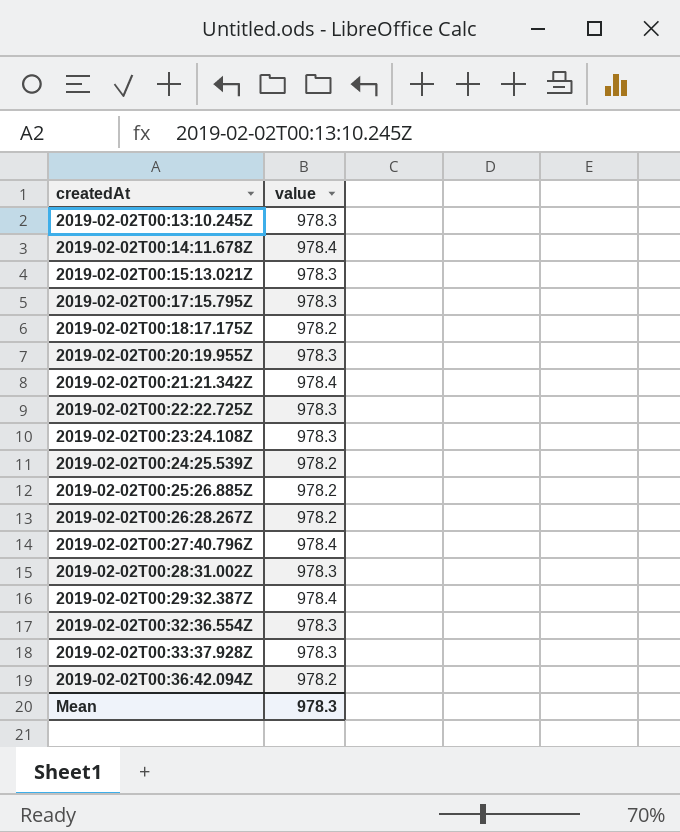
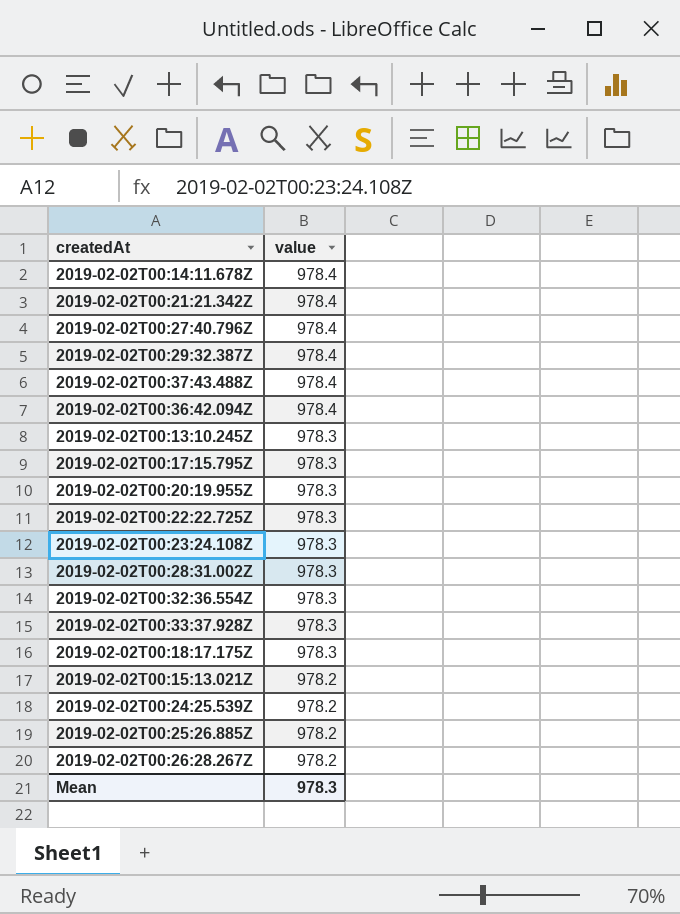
row order: createdAt ascending -> value descending
row 2019-02-02T00:37:43.488Z: none -> 978.4
2019-02-02T00:36:42.094Z | value: 978.2 -> 978.4
2019-02-02T00:18:17.175Z | value: 978.2 -> 978.3
2019-02-02T00:15:13.021Z | value: 978.3 -> 978.2

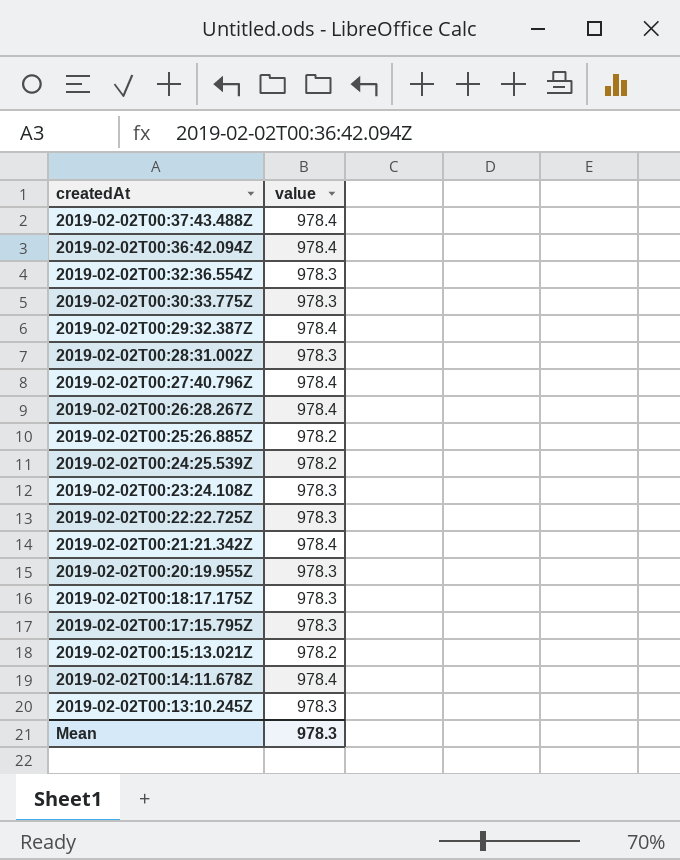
row order: value descending -> createdAt descending
row 2019-02-02T00:33:37.928Z: 978.3 -> none
row 2019-02-02T00:30:33.775Z: none -> 978.3
2019-02-02T00:26:28.267Z | value: 978.2 -> 978.4

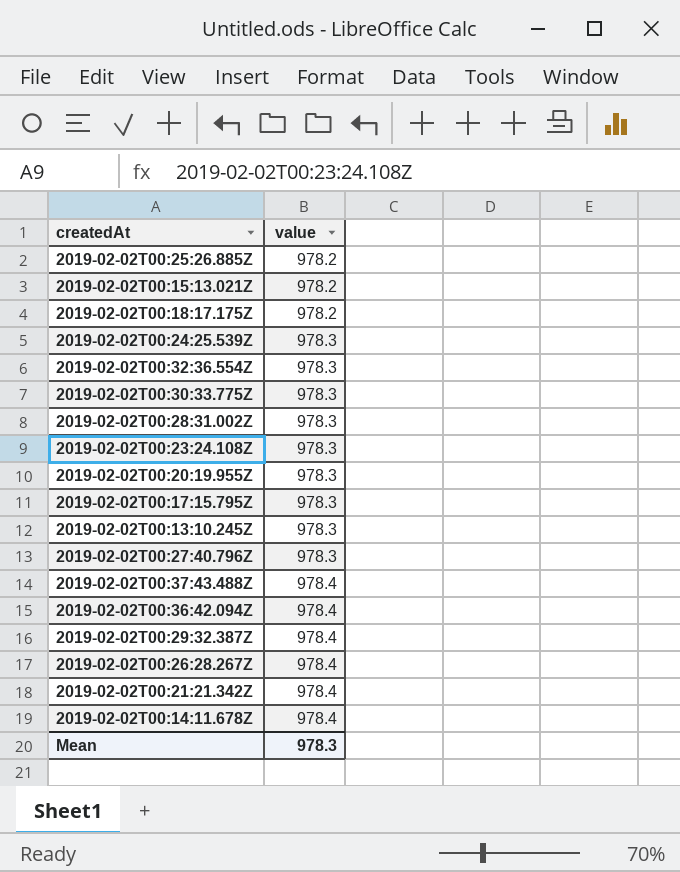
row order: createdAt descending -> value ascending
row 2019-02-02T00:22:22.725Z: 978.3 -> none
2019-02-02T00:18:17.175Z | value: 978.3 -> 978.2
2019-02-02T00:24:25.539Z | value: 978.2 -> 978.3
2019-02-02T00:27:40.796Z | value: 978.4 -> 978.3

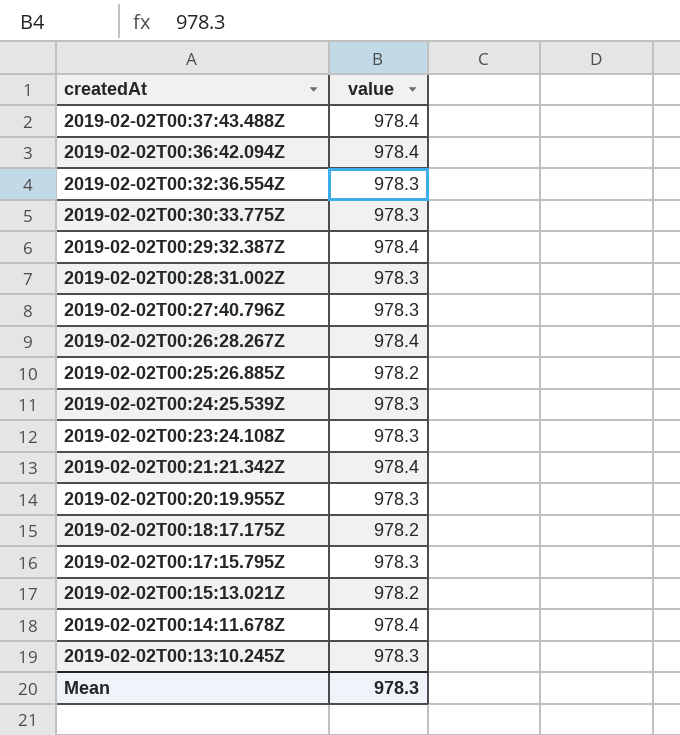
row order: value ascending -> createdAt descending

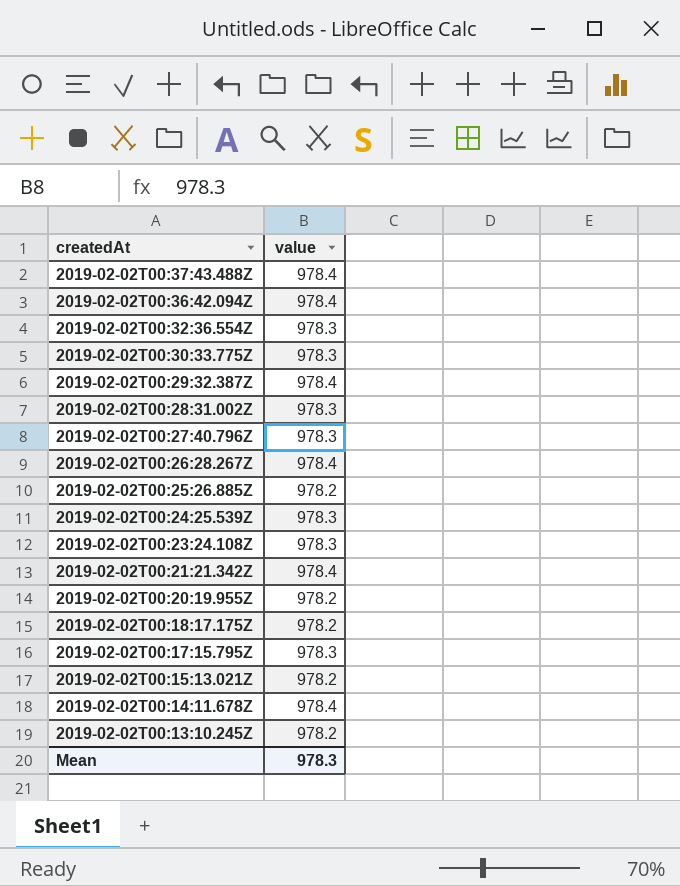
2019-02-02T00:20:19.955Z | value: 978.3 -> 978.2
2019-02-02T00:13:10.245Z | value: 978.3 -> 978.2

